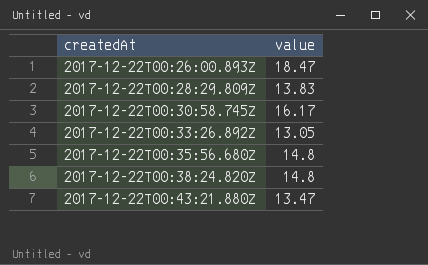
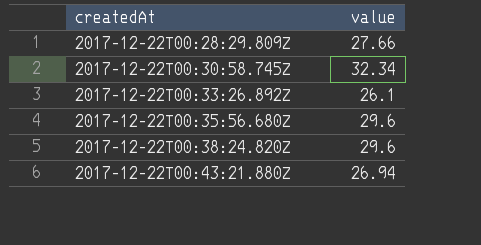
row 2017-12-22T00:26:00.893Z: 18.47 -> none
2017-12-22T00:28:29.809Z | value: 13.83 -> 27.66
2017-12-22T00:30:58.745Z | value: 16.17 -> 32.34
2017-12-22T00:33:26.892Z | value: 13.05 -> 26.1
2017-12-22T00:35:56.680Z | value: 14.8 -> 29.6
2017-12-22T00:38:24.820Z | value: 14.8 -> 29.6
2017-12-22T00:43:21.880Z | value: 13.47 -> 26.94

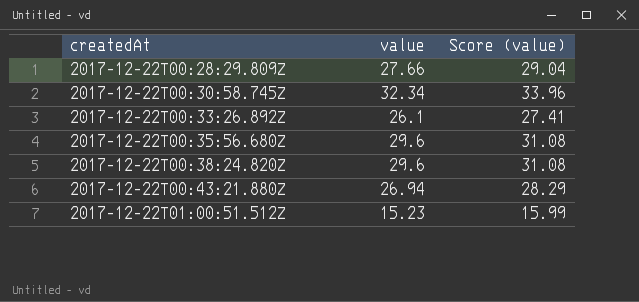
column Score (value) | formula: none -> [value] * 1.05
row 2017-12-22T01:00:51.512Z: none -> 15.23 | 15.99

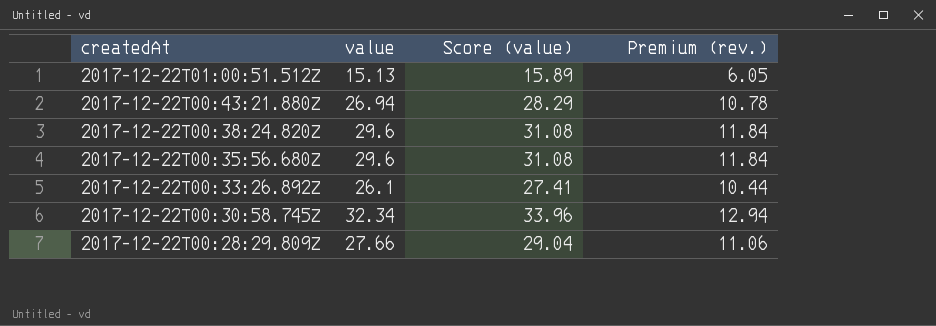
row order: createdAt ascending -> createdAt descending
column Premium (rev.) | formula: none -> [value] * 0.4
2017-12-22T01:00:51.512Z | value: 15.23 -> 15.13
2017-12-22T01:00:51.512Z | Score (value): 15.99 -> 15.89

